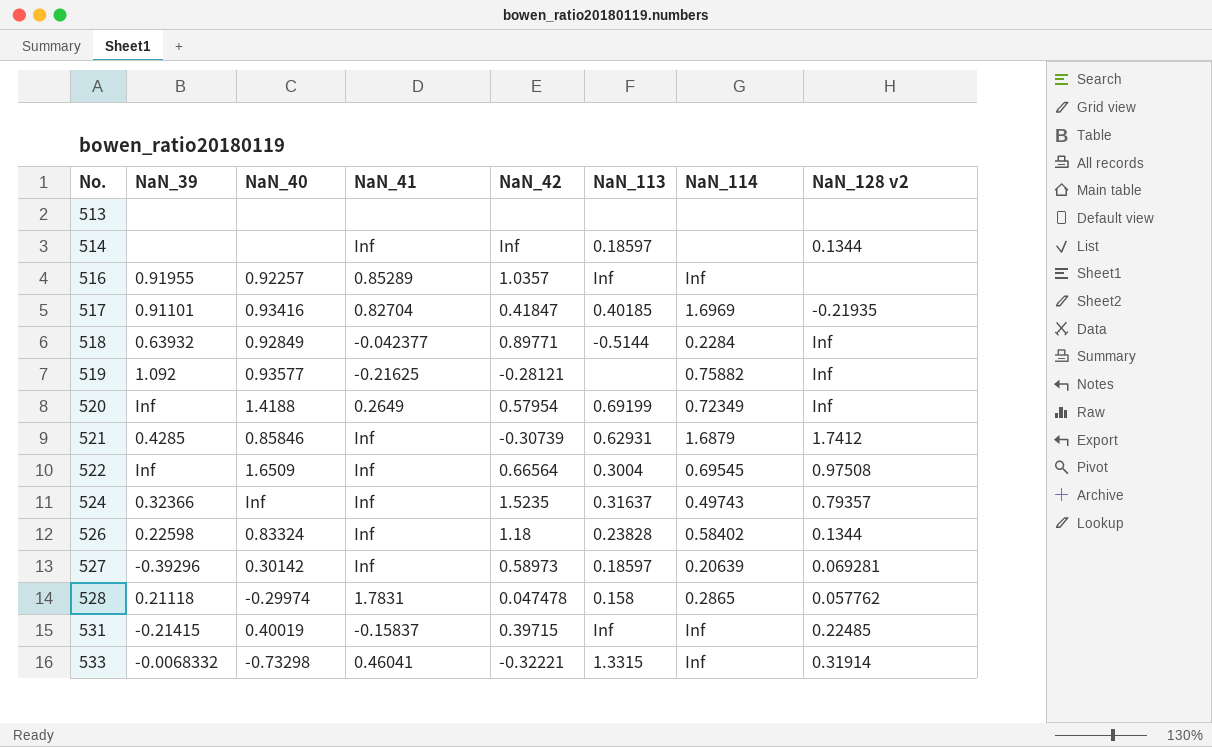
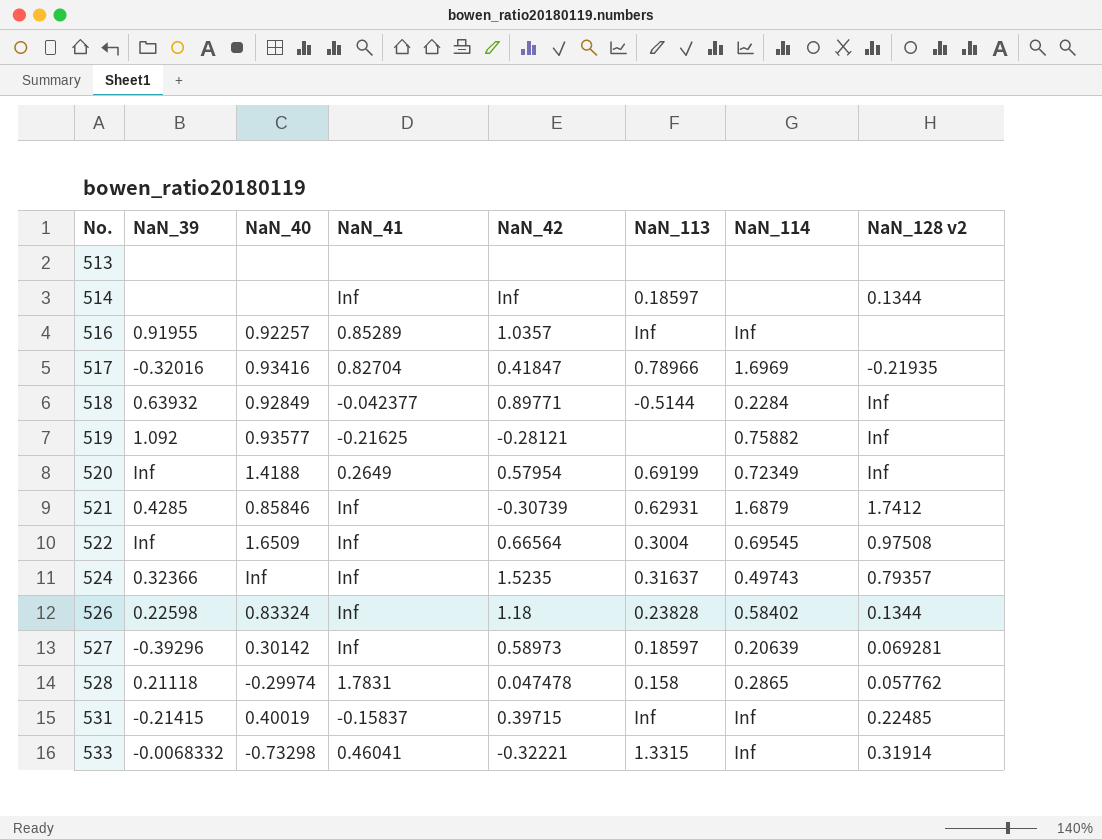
517 | NaN_39: 0.91101 -> -0.32016
517 | NaN_113: 0.40185 -> 0.78966

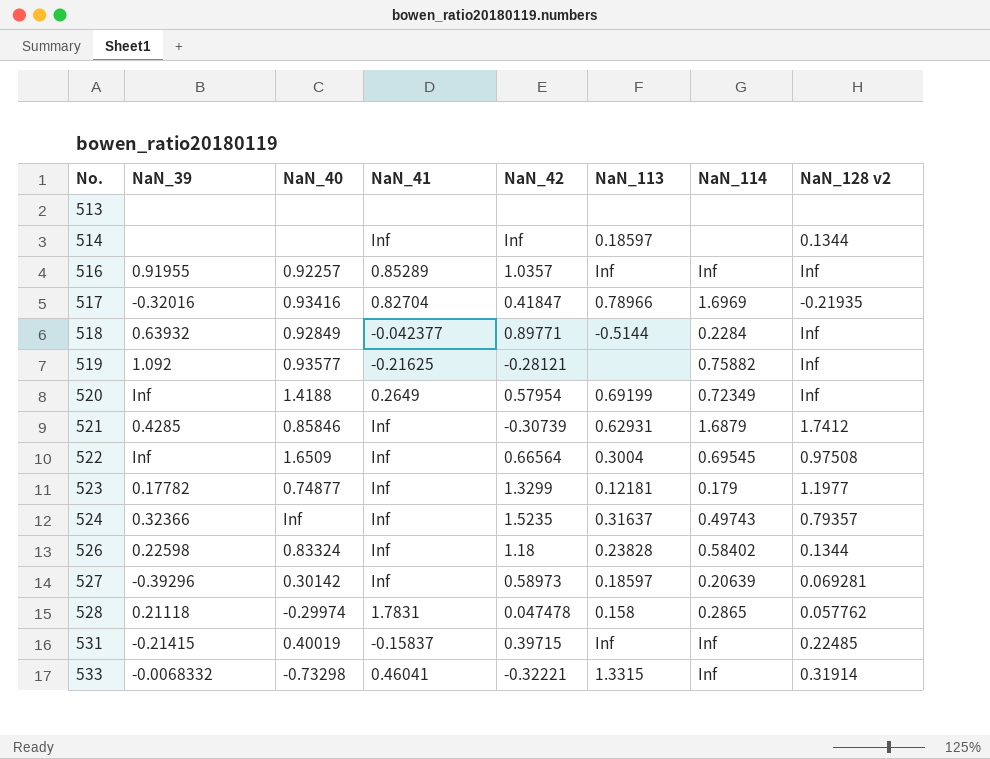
516 | NaN_128 v2: none -> Inf
row 523: none -> 0.17782 | 0.74877 | Inf | 1.3299 | 0.12181 | 0.179 | 1.1977

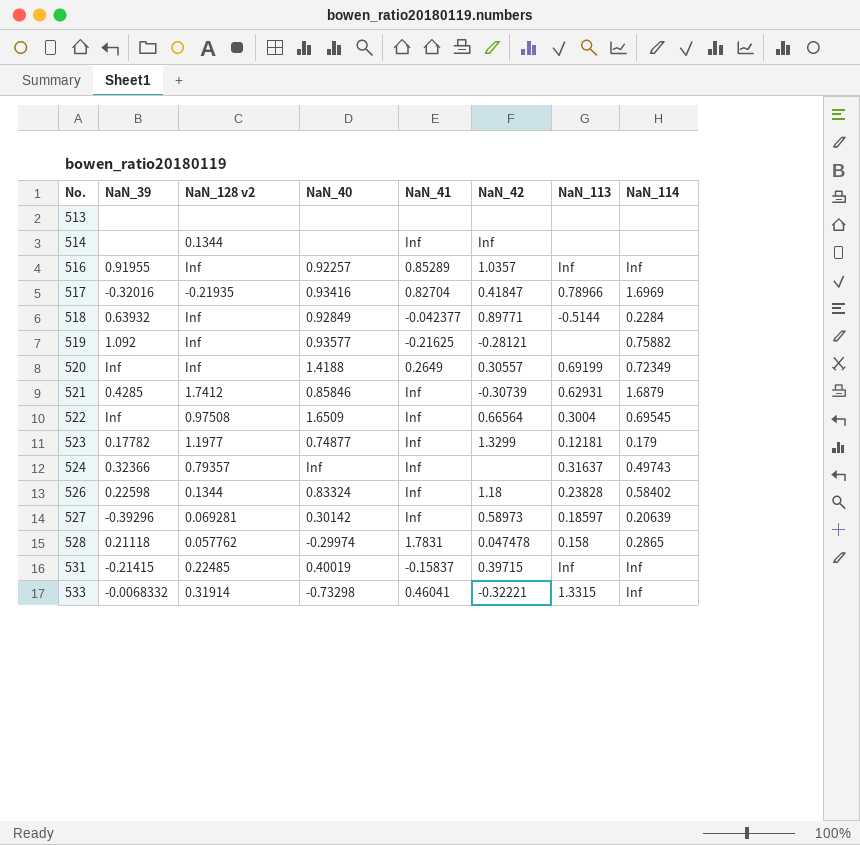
column NaN_128 v2 | position: 8 -> 3
514 | NaN_113: 0.18597 -> none
520 | NaN_42: 0.57954 -> 0.30557
524 | NaN_42: 1.5235 -> none

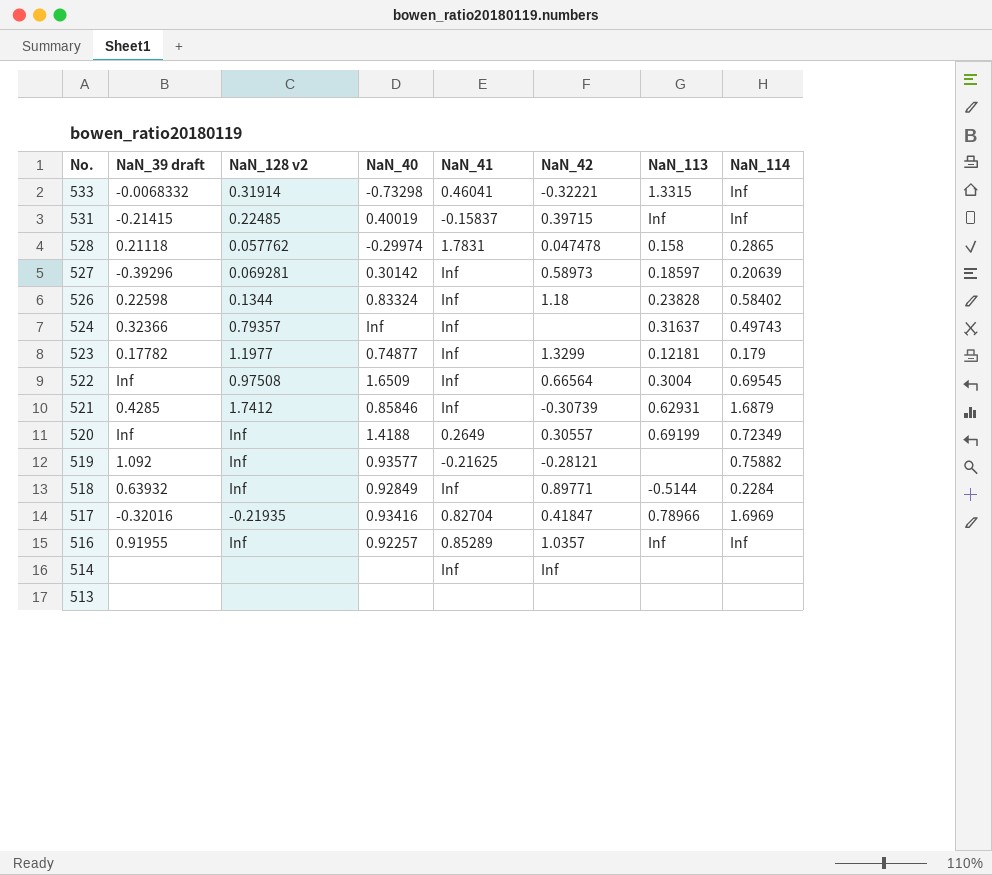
row order: No. ascending -> No. descending
column name: NaN_39 -> NaN_39 draft
518 | NaN_41: -0.042377 -> Inf
514 | NaN_128 v2: 0.1344 -> none

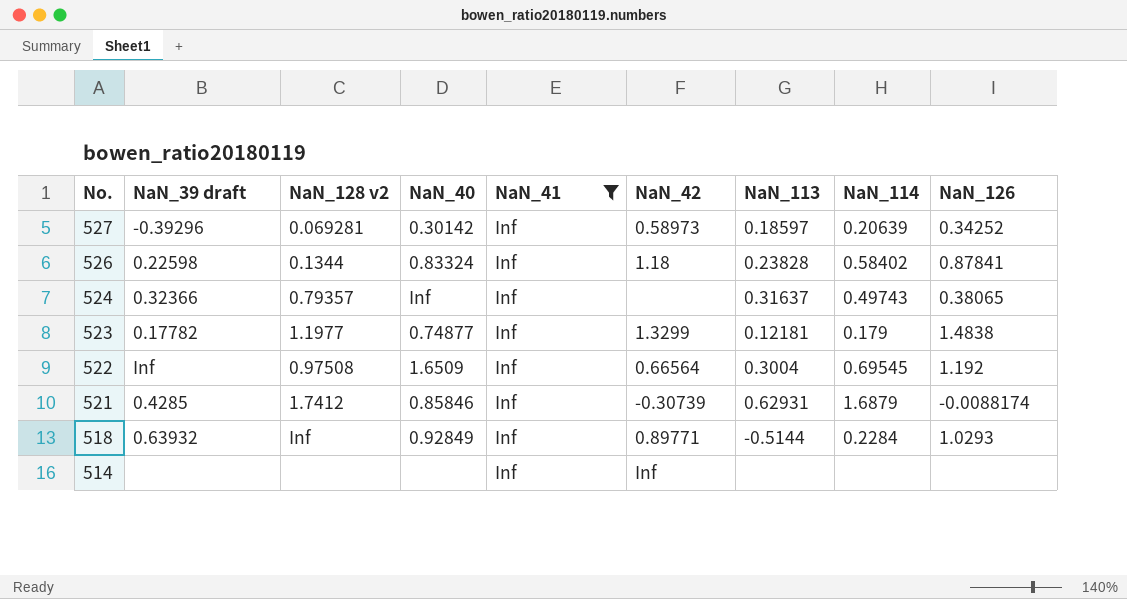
filter: none -> NaN_41 = Inf
column NaN_126 | position: none -> 9

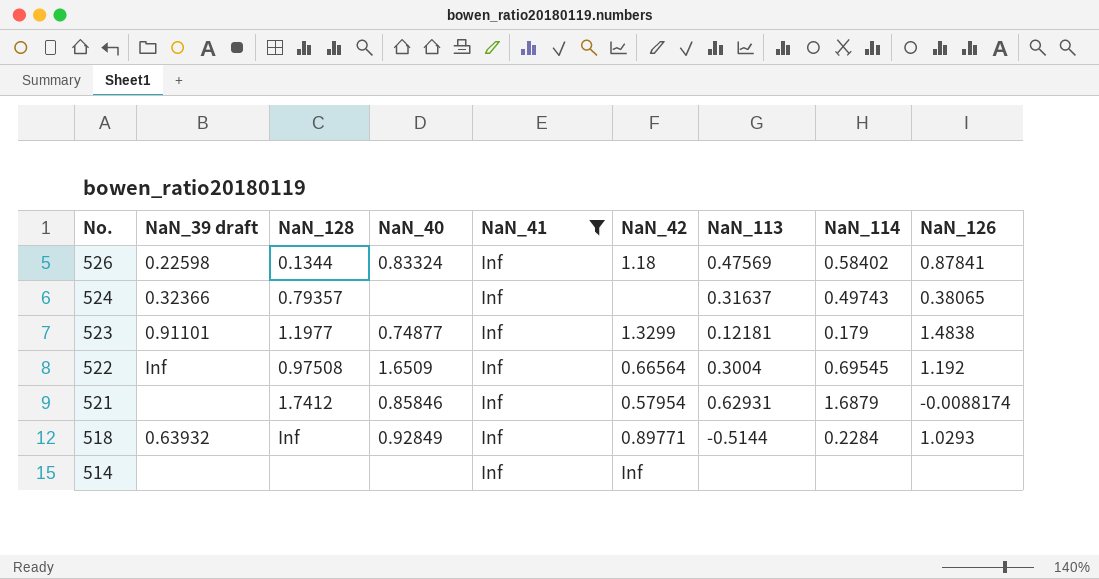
column name: NaN_128 v2 -> NaN_128
row 527: -0.39296 | 0.069281 | 0.30142 | Inf | 0.58973 | 0.18597 | 0.20639 | 0.34252 -> none
526 | NaN_113: 0.23828 -> 0.47569
524 | NaN_40: Inf -> none
523 | NaN_39 draft: 0.17782 -> 0.91101
521 | NaN_39 draft: 0.4285 -> none
521 | NaN_42: -0.30739 -> 0.57954

